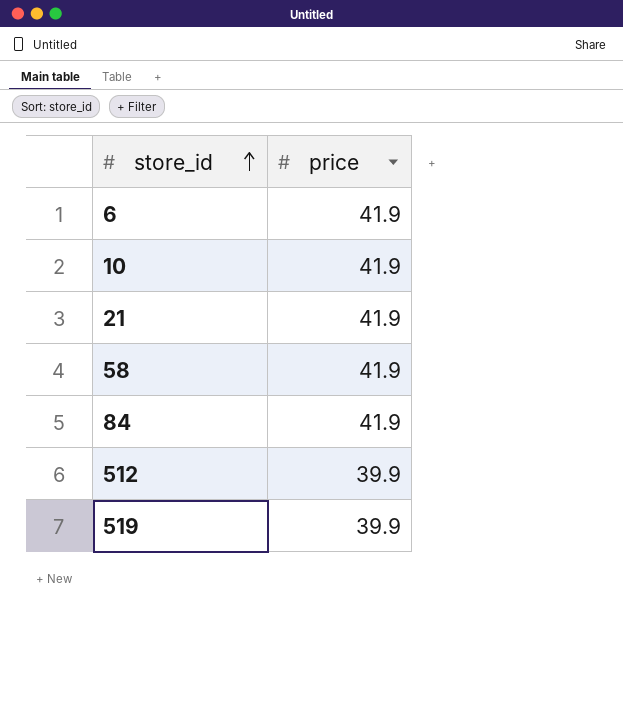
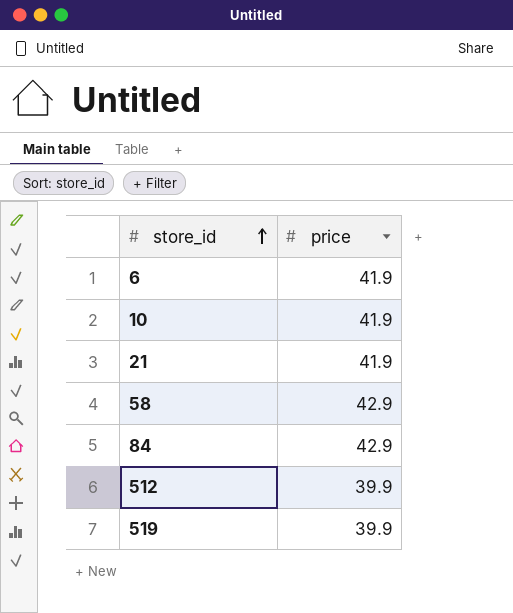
58 | price: 41.9 -> 42.9
84 | price: 41.9 -> 42.9

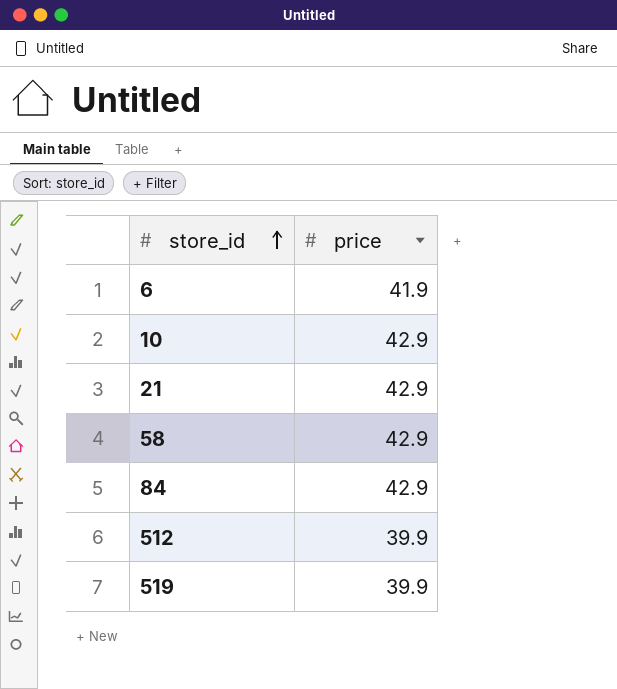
10 | price: 41.9 -> 42.9
21 | price: 41.9 -> 42.9

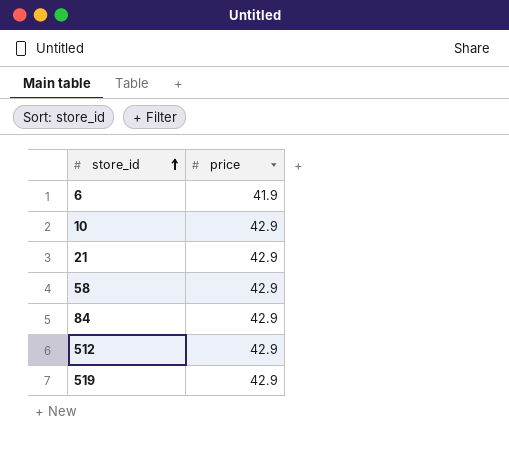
512 | price: 39.9 -> 42.9
519 | price: 39.9 -> 42.9

